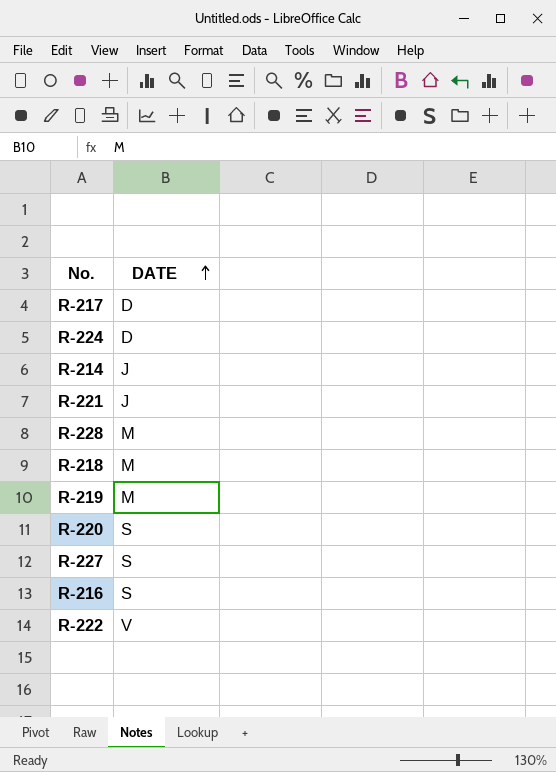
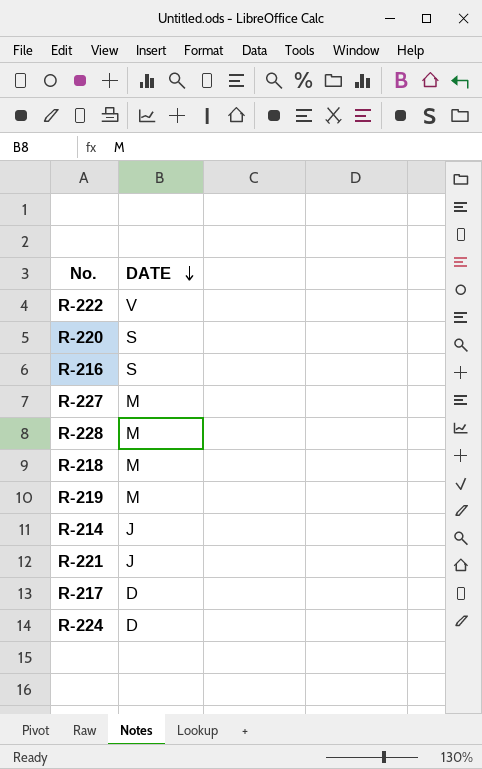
row order: DATE ascending -> DATE descending
R-227 | DATE: S -> M

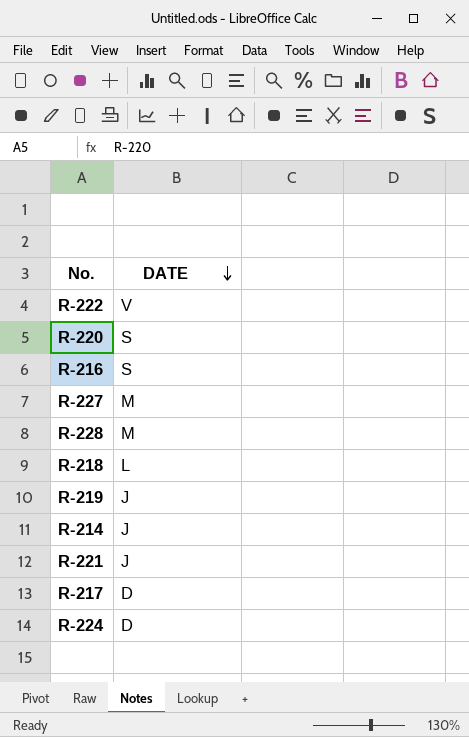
R-218 | DATE: M -> L
R-219 | DATE: M -> J

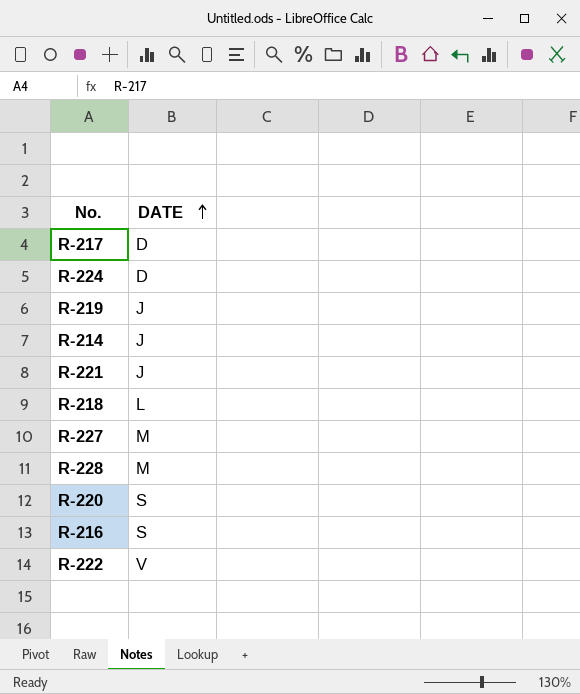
row order: DATE descending -> DATE ascending

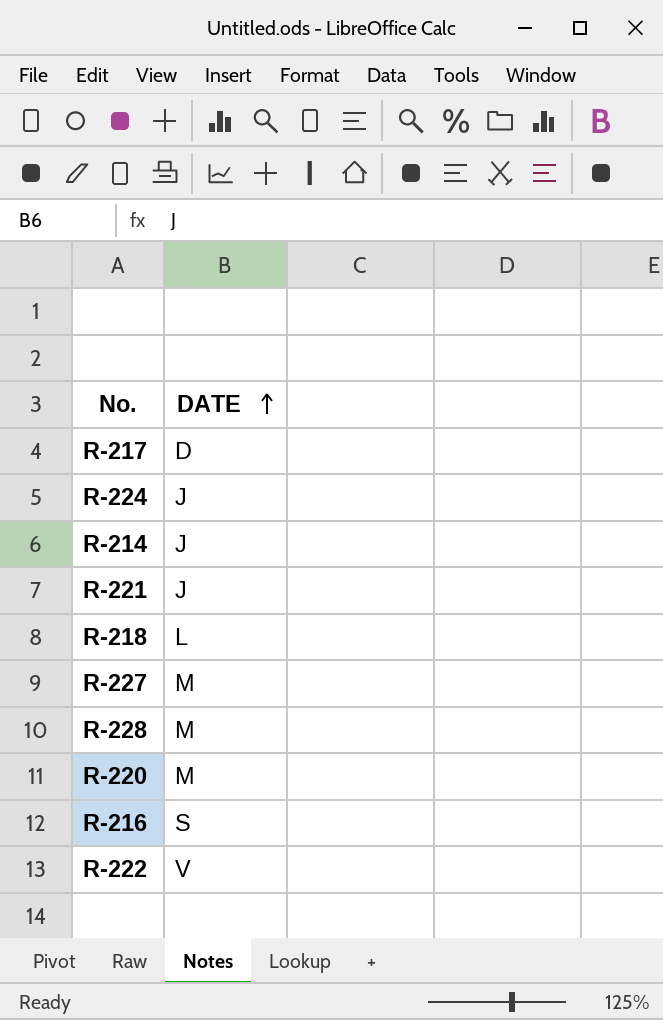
row R-219: J -> none
R-224 | DATE: D -> J
R-220 | DATE: S -> M

